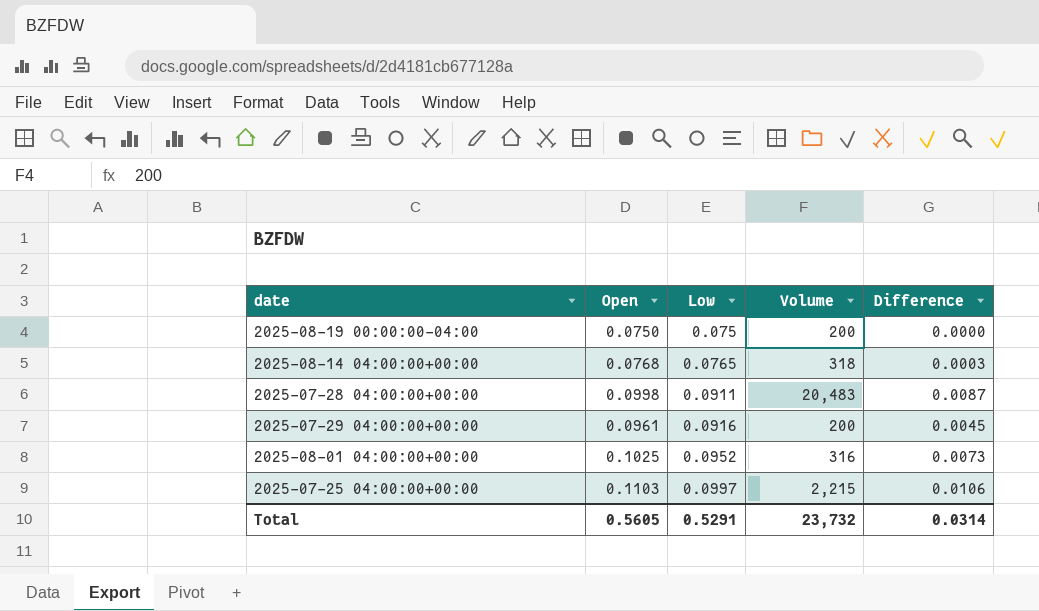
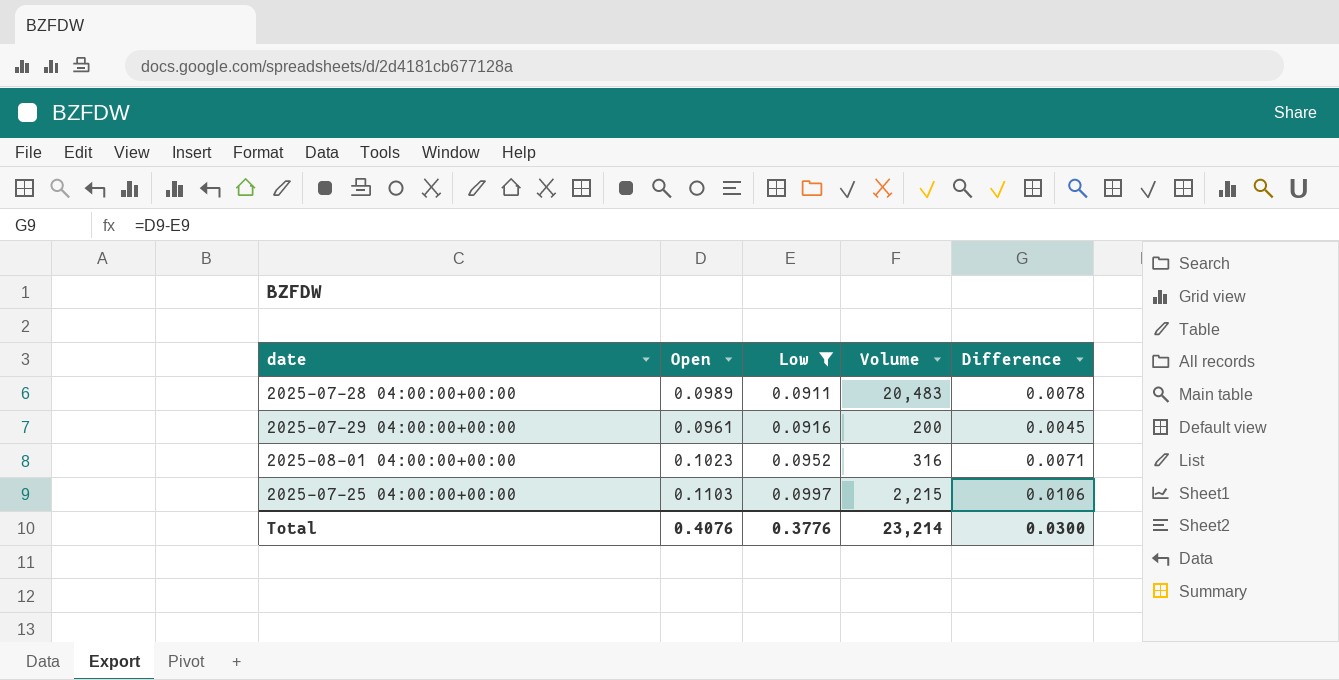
filter: none -> Low >= 0.0911
2025-07-28 04:00:00+00:00 | Open: 0.0998 -> 0.0989
2025-07-28 04:00:00+00:00 | Difference: 0.0087 -> 0.0078
2025-08-01 04:00:00+00:00 | Open: 0.1025 -> 0.1023
2025-08-01 04:00:00+00:00 | Difference: 0.0073 -> 0.0071
Total | Open: 0.5605 -> 0.4076
Total | Low: 0.5291 -> 0.3776
Total | Volume: 23,732 -> 23,214
Total | Difference: 0.0314 -> 0.0300

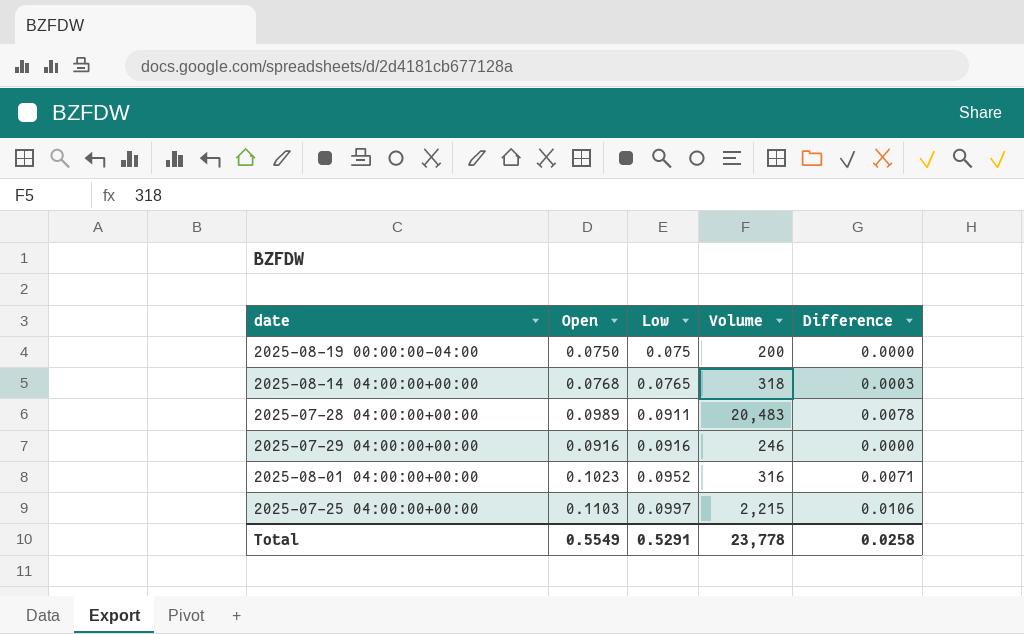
filter: Low >= 0.0911 -> none
2025-07-29 04:00:00+00:00 | Open: 0.0961 -> 0.0916
2025-07-29 04:00:00+00:00 | Volume: 200 -> 246
2025-07-29 04:00:00+00:00 | Difference: 0.0045 -> 0.0000
Total | Open: 0.4076 -> 0.5549
Total | Low: 0.3776 -> 0.5291
Total | Volume: 23,214 -> 23,778
Total | Difference: 0.0300 -> 0.0258

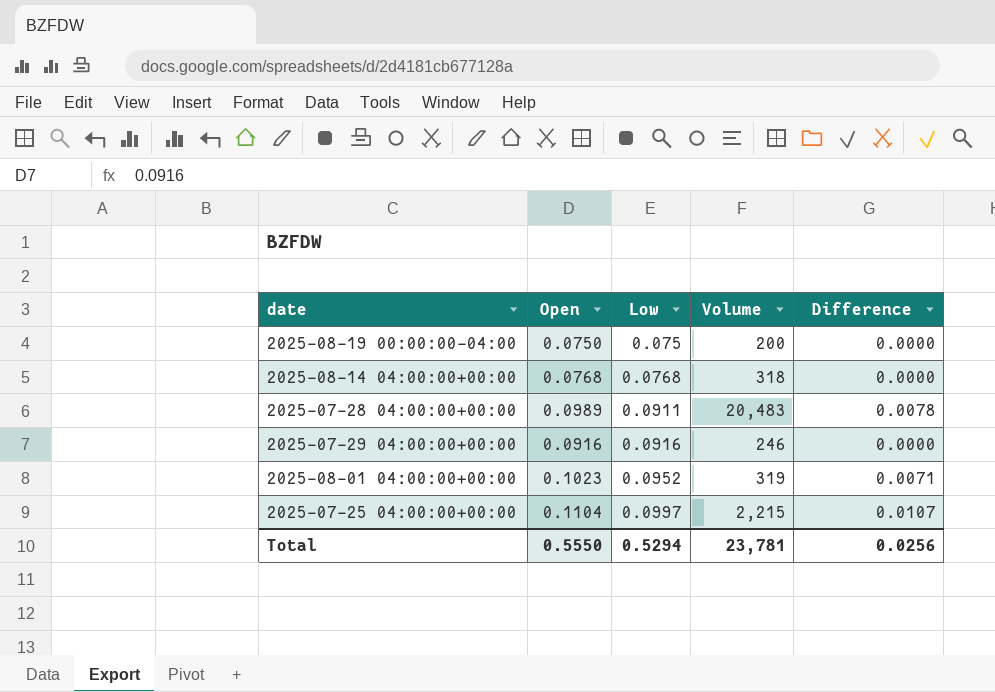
2025-08-14 04:00:00+00:00 | Low: 0.0765 -> 0.0768
2025-08-14 04:00:00+00:00 | Difference: 0.0003 -> 0.0000
2025-08-01 04:00:00+00:00 | Volume: 316 -> 319
2025-07-25 04:00:00+00:00 | Open: 0.1103 -> 0.1104
2025-07-25 04:00:00+00:00 | Difference: 0.0106 -> 0.0107
Total | Open: 0.5549 -> 0.5550
Total | Low: 0.5291 -> 0.5294
Total | Volume: 23,778 -> 23,781
Total | Difference: 0.0258 -> 0.0256

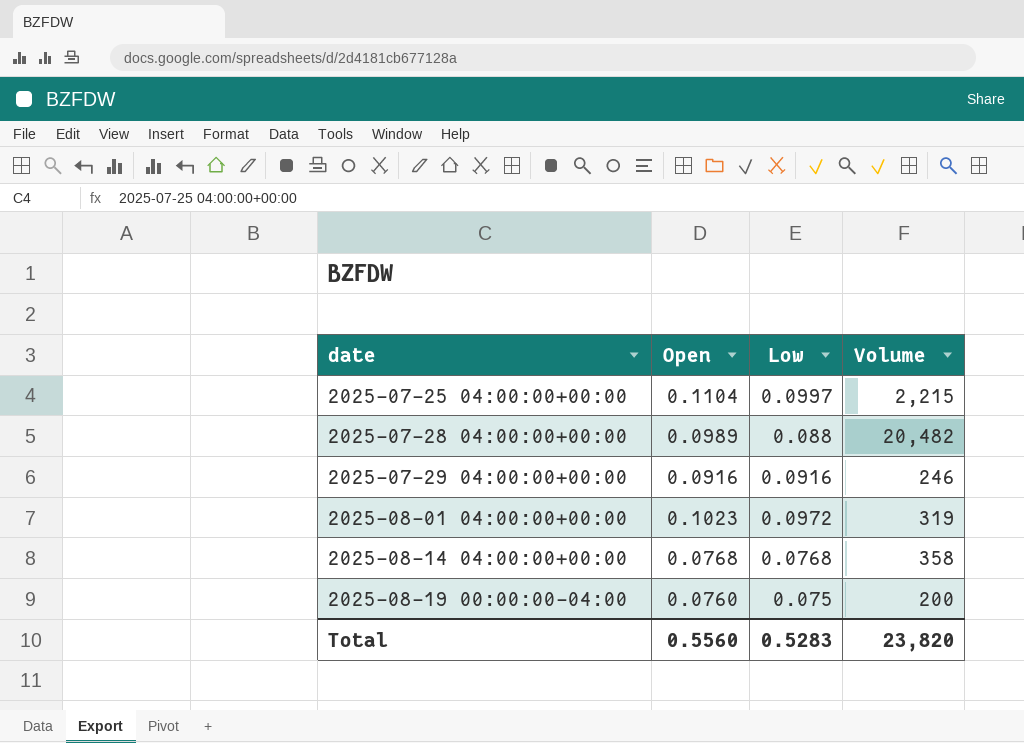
row order: Low ascending -> date ascending
column Difference | formula: [Open] - [Low] -> none
2025-07-28 04:00:00+00:00 | Low: 0.0911 -> 0.088
2025-07-28 04:00:00+00:00 | Volume: 20,483 -> 20,482
2025-08-01 04:00:00+00:00 | Low: 0.0952 -> 0.0972
2025-08-14 04:00:00+00:00 | Volume: 318 -> 358
2025-08-19 00:00:00-04:00 | Open: 0.0750 -> 0.0760
Total | Open: 0.5550 -> 0.5560
Total | Low: 0.5294 -> 0.5283
Total | Volume: 23,781 -> 23,820

